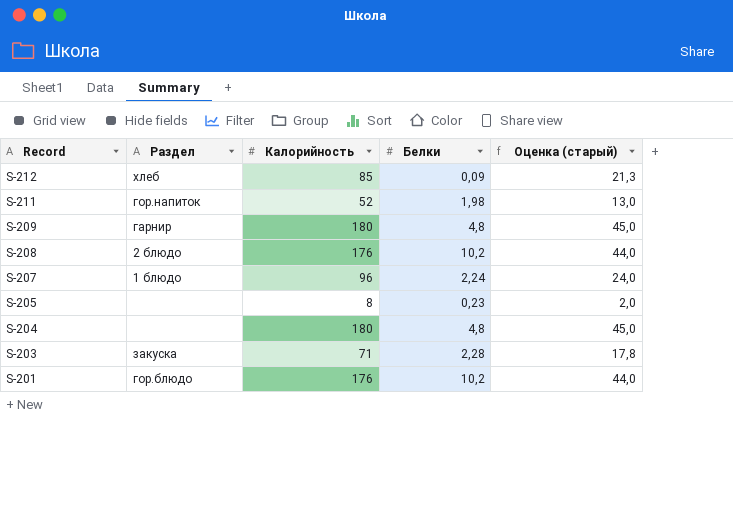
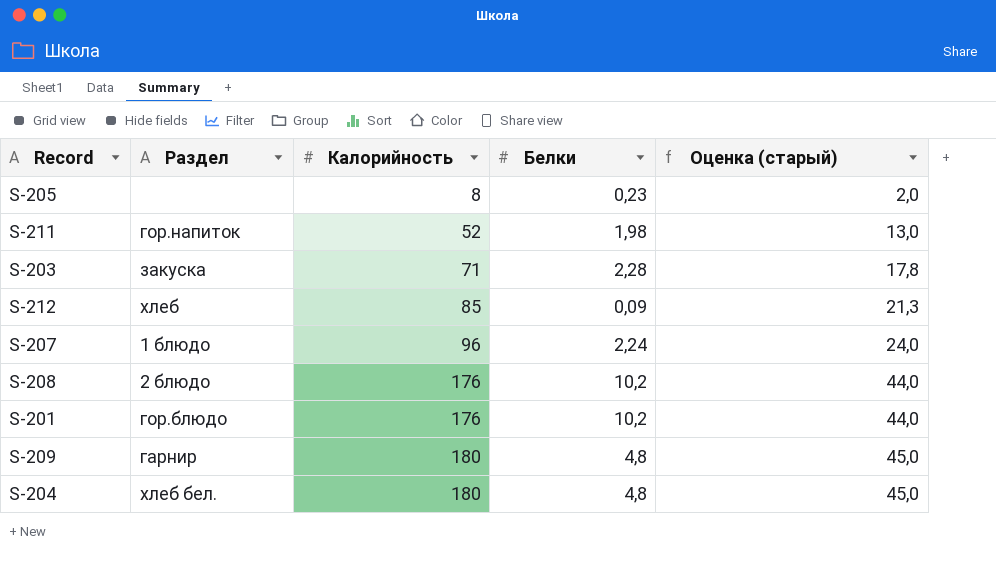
row order: Record descending -> Калорийность ascending
S-204 | Раздел: none -> хлеб бел.

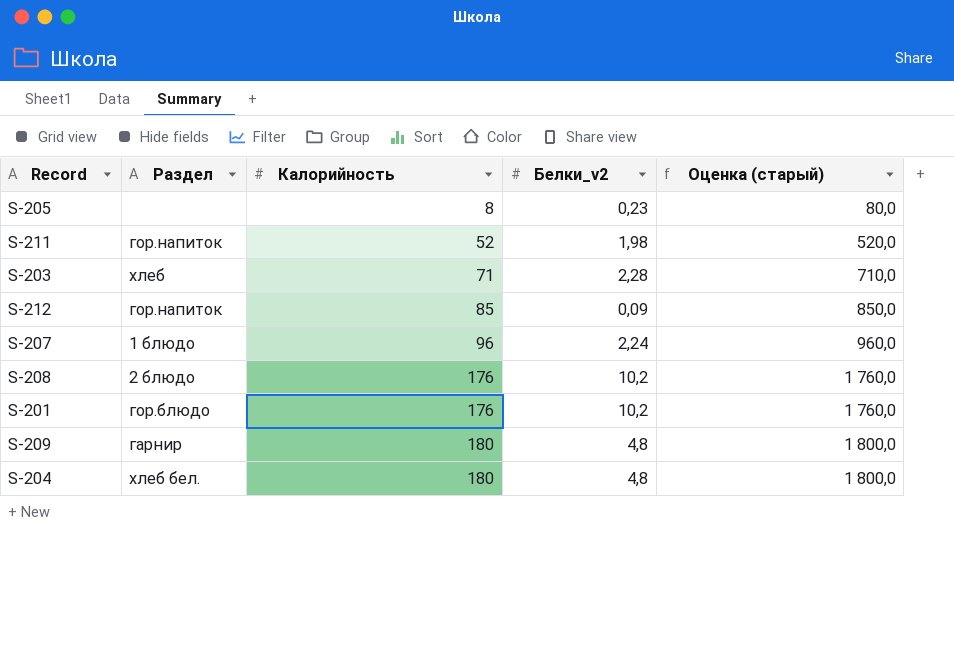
column name: Белки -> Белки_v2
column Оценка (старый) | formula: [Калорийность] * 0,25 -> [Калорийность] * 10
S-203 | Раздел: закуска -> хлеб
S-212 | Раздел: хлеб -> гор.напиток

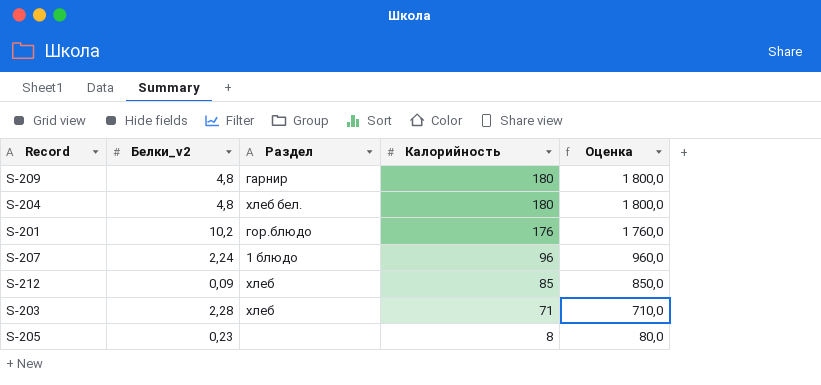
row order: Калорийность ascending -> Калорийность descending
column Белки_v2 | position: 4 -> 2
column name: Оценка (старый) -> Оценка
row S-211: гор.напиток | 52 | 1,98 | 520,0 -> none
row S-208: 2 блюдо | 176 | 10,2 | 1 760,0 -> none
S-212 | Раздел: гор.напиток -> хлеб

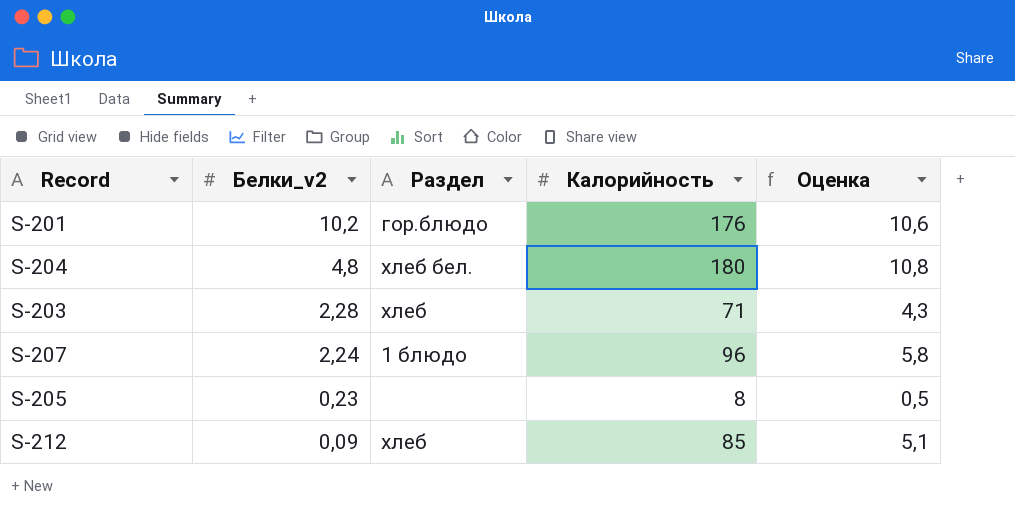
row order: Калорийность descending -> Белки_v2 descending
column Оценка | formula: [Калорийность] * 10 -> [Калорийность] * 0,06
row S-209: 4,8 | гарнир | 180 | 1 800,0 -> none

